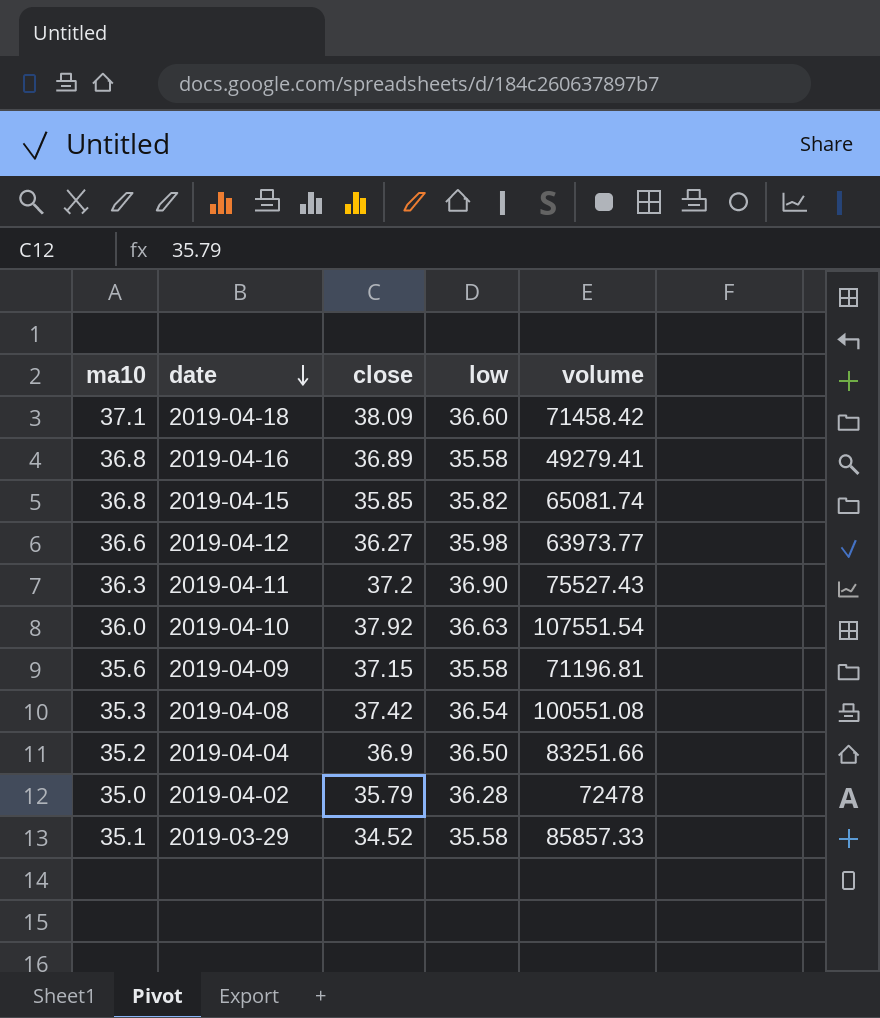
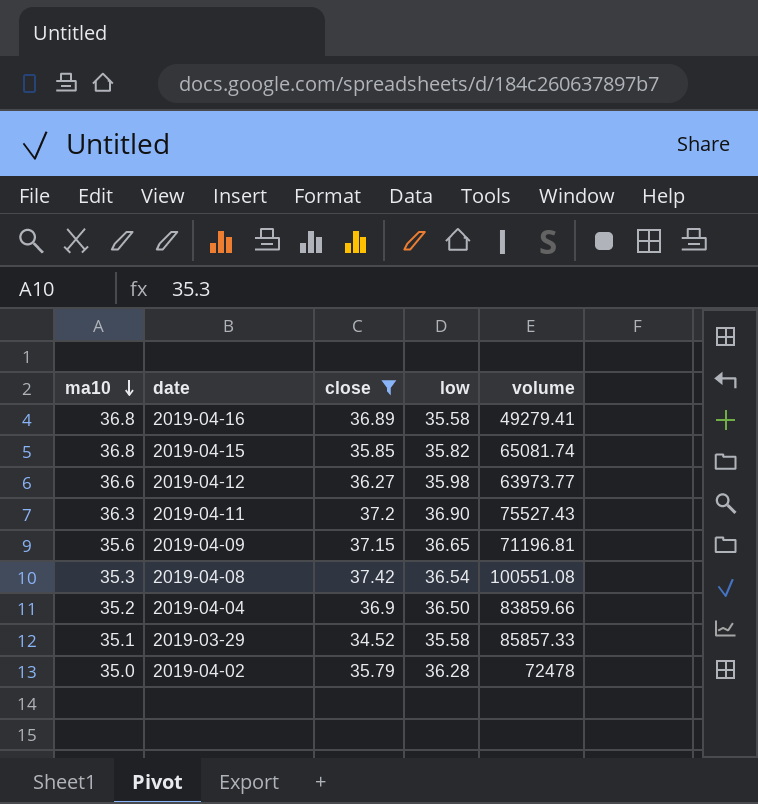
filter: none -> close <= 37.42
row order: date descending -> ma10 descending
2019-04-09 | low: 35.58 -> 36.65
2019-04-04 | volume: 83251.66 -> 83859.66

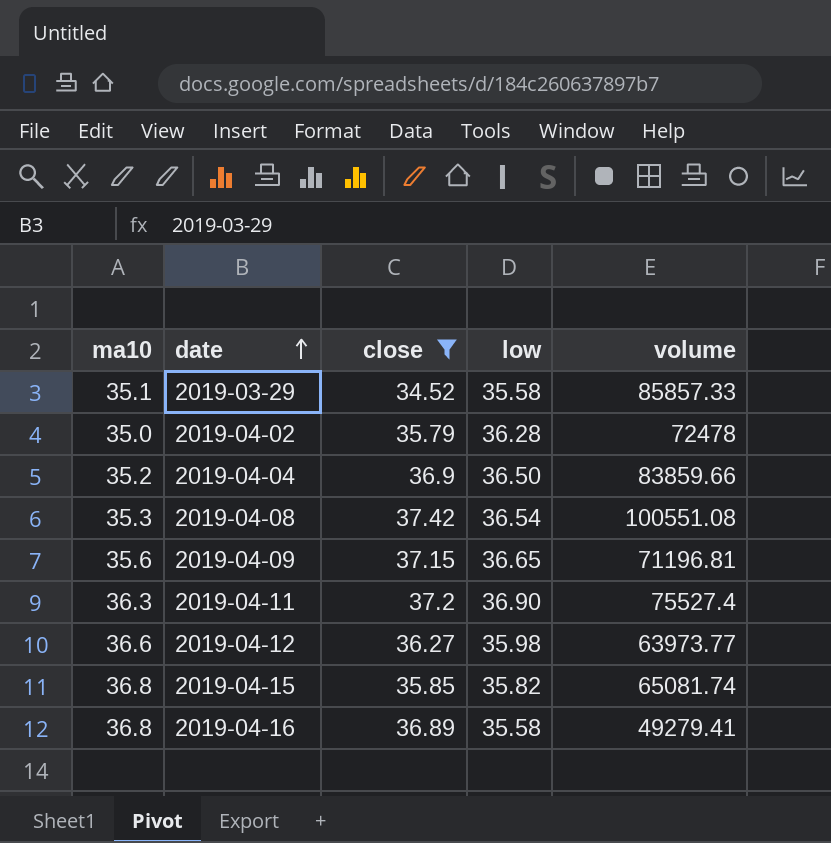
row order: ma10 descending -> date ascending
2019-04-11 | volume: 75527.43 -> 75527.4

